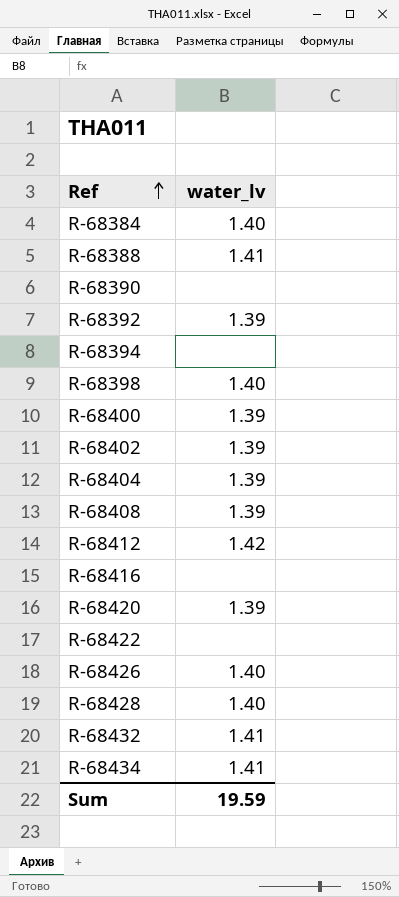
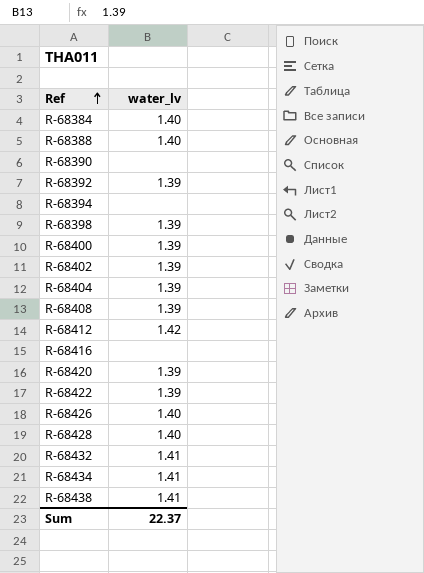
R-68388 | water_lv: 1.41 -> 1.40
R-68398 | water_lv: 1.40 -> 1.39
R-68422 | water_lv: none -> 1.39
row R-68438: none -> 1.41
Sum | water_lv: 19.59 -> 22.37

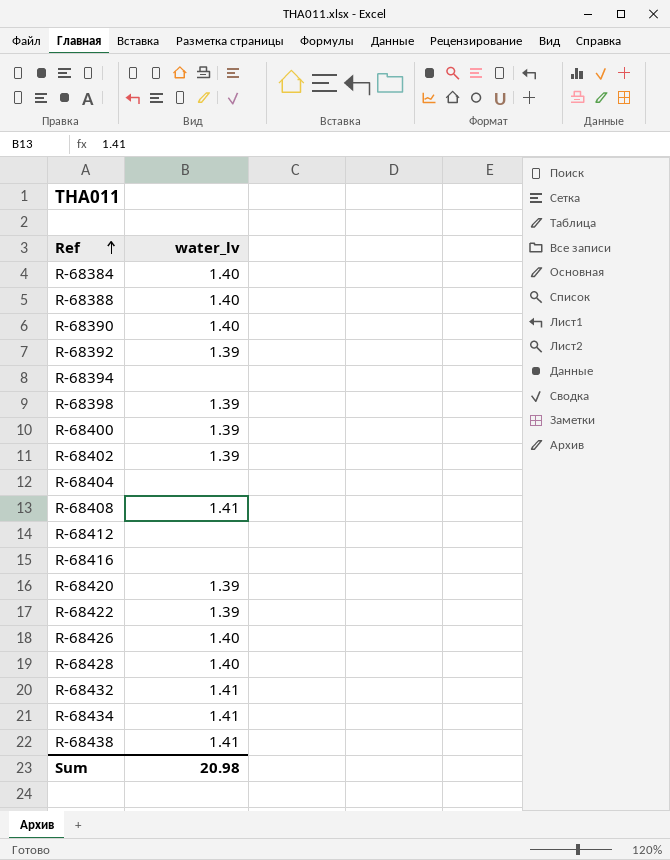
R-68390 | water_lv: none -> 1.40
R-68404 | water_lv: 1.39 -> none
R-68408 | water_lv: 1.39 -> 1.41
R-68412 | water_lv: 1.42 -> none
Sum | water_lv: 22.37 -> 20.98

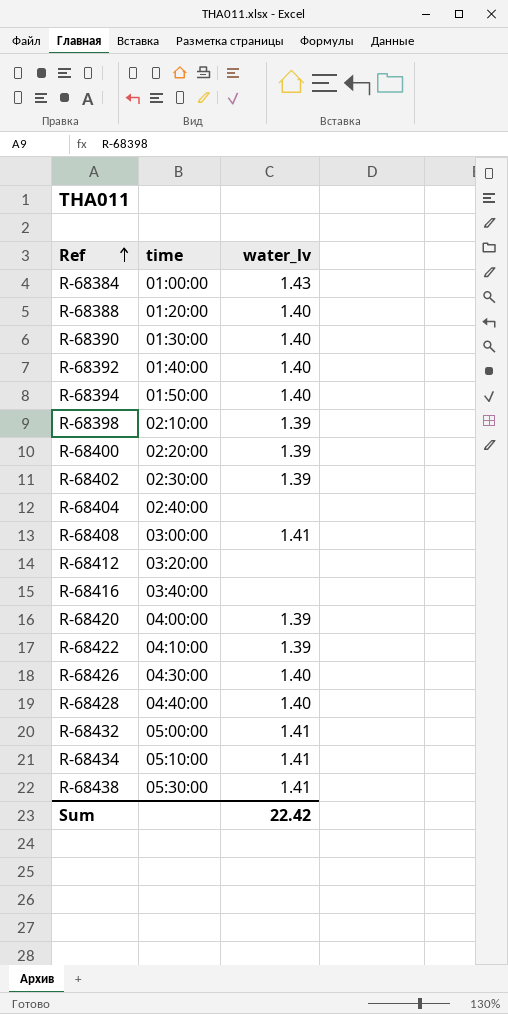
column time | position: none -> 2
R-68384 | water_lv: 1.40 -> 1.43
R-68392 | water_lv: 1.39 -> 1.40
R-68394 | water_lv: none -> 1.40
Sum | water_lv: 20.98 -> 22.42

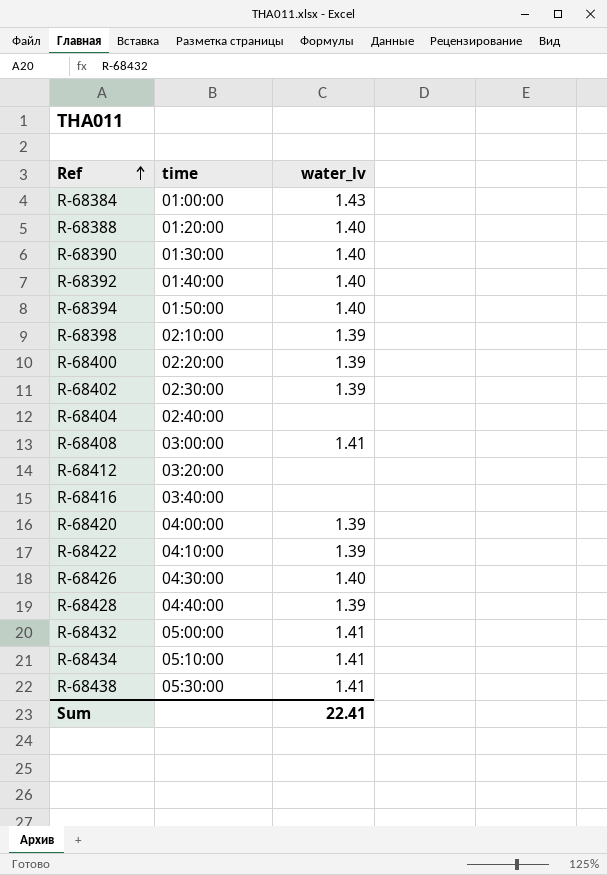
R-68428 | water_lv: 1.40 -> 1.39
Sum | water_lv: 22.42 -> 22.41

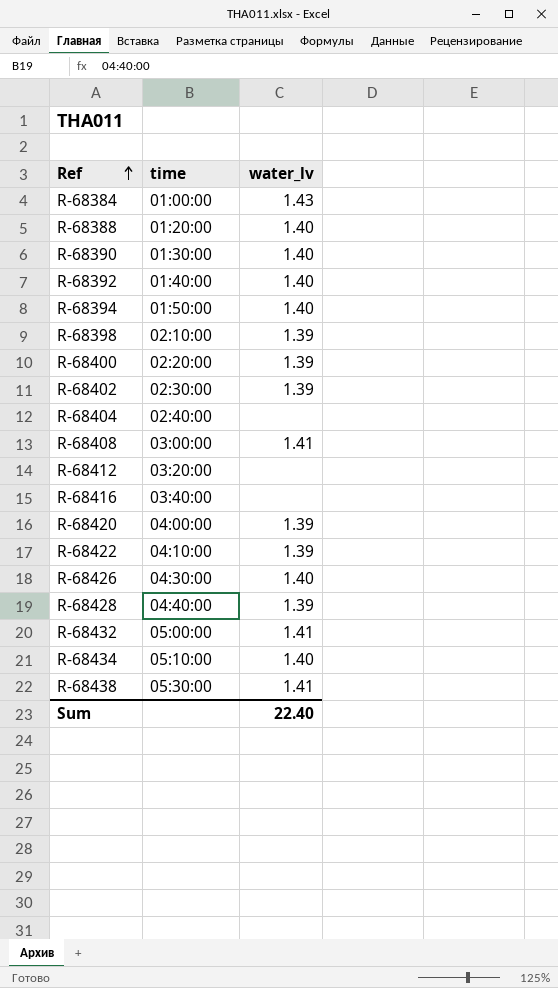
R-68434 | water_lv: 1.41 -> 1.40
Sum | water_lv: 22.41 -> 22.40

